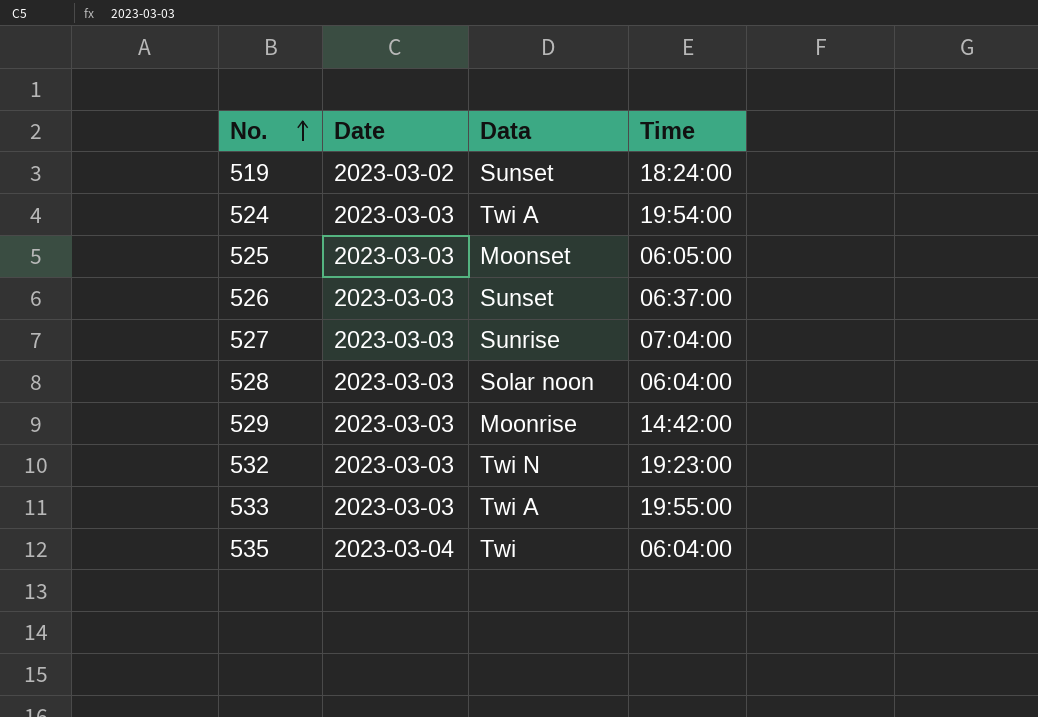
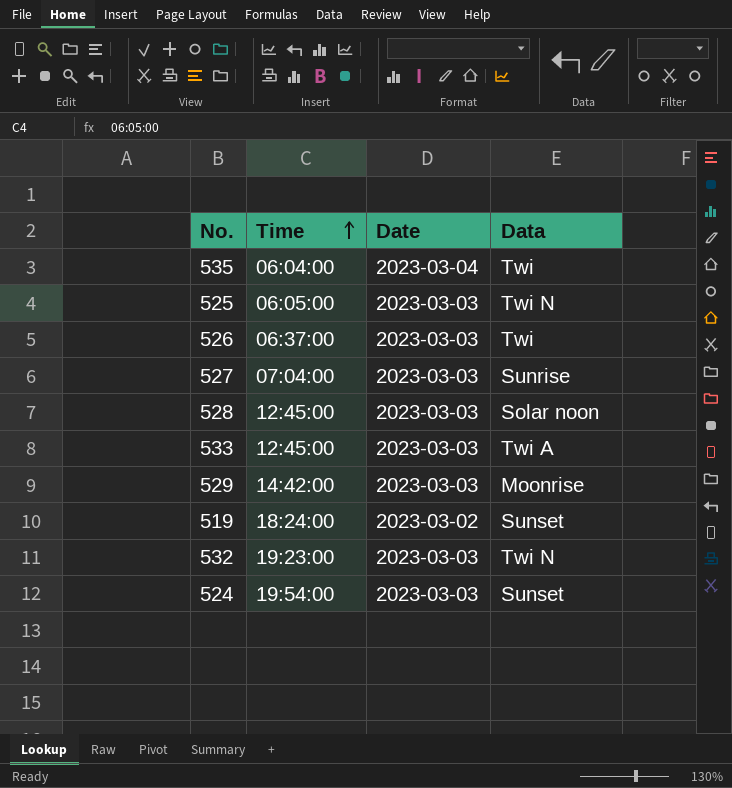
row order: No. ascending -> Time ascending
column Time | position: 4 -> 2
525 | Data: Moonset -> Twi N
526 | Data: Sunset -> Twi
528 | Time: 06:04:00 -> 12:45:00
533 | Time: 19:55:00 -> 12:45:00
524 | Data: Twi A -> Sunset

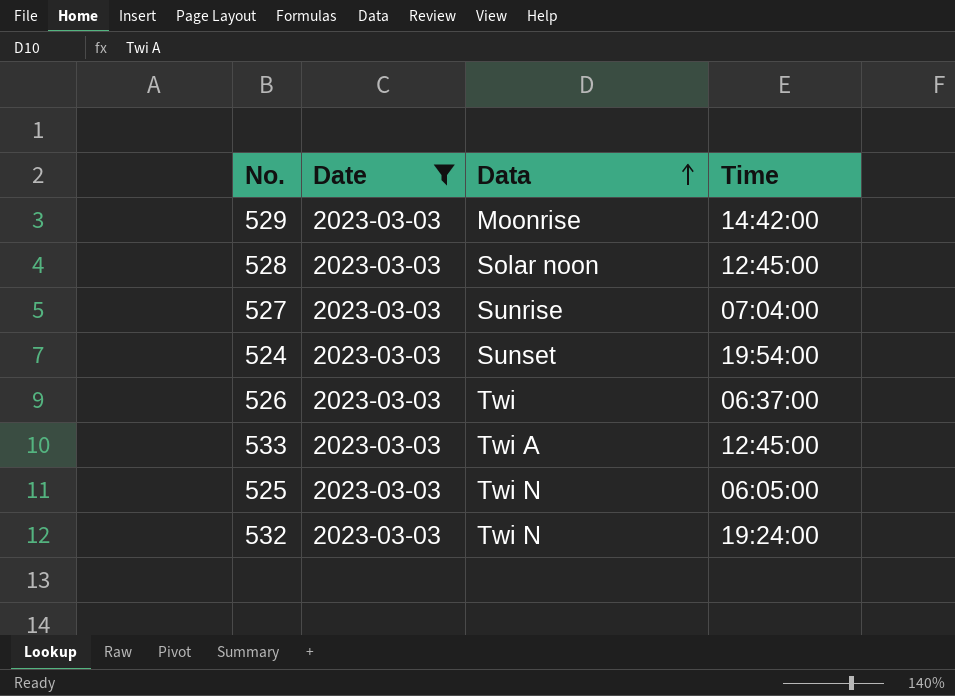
filter: none -> Date = 2023-03-03
row order: Time ascending -> Data ascending
column Time | position: 2 -> 4
532 | Time: 19:23:00 -> 19:24:00

